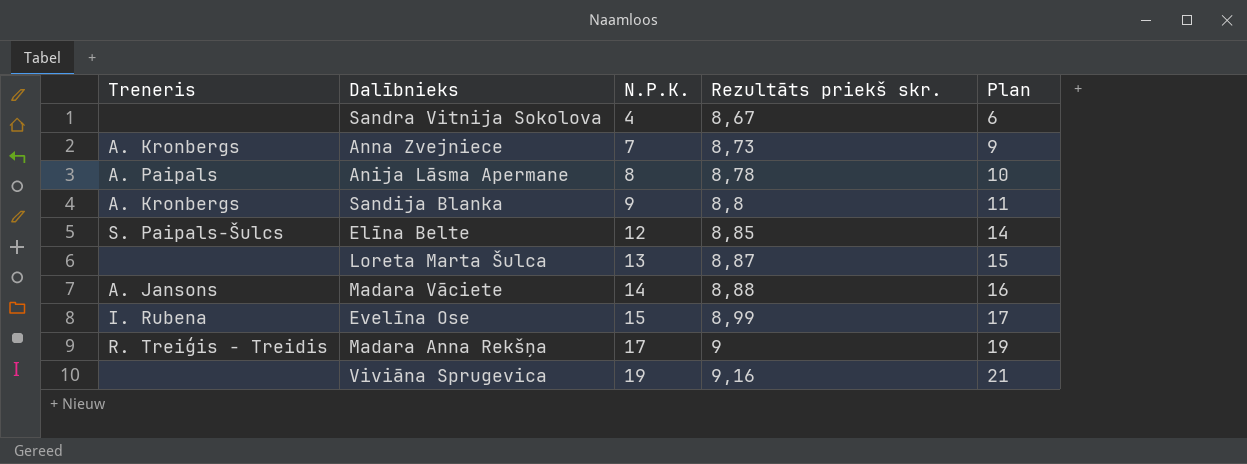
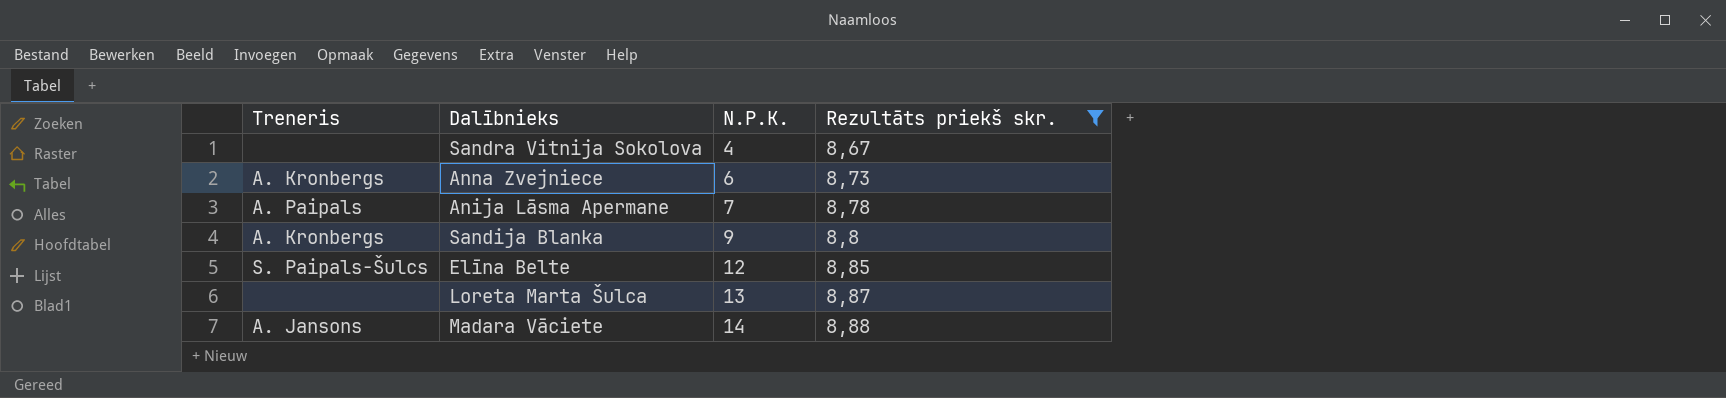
filter: none -> Rezultāts priekš skr. <= 8,88
column Plan | formula: [N.P.K.] + 2 -> none
Anna Zvejniece | N.P.K.: 7 -> 6
Anija Lāsma Apermane | N.P.K.: 8 -> 7

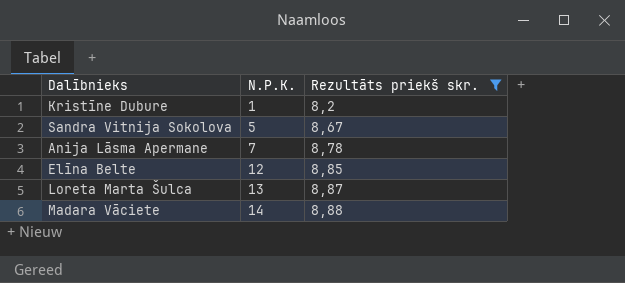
column Treneris | position: 1 -> none
row Anna Zvejniece: A. Kronbergs | 6 | 8,73 -> none
row Sandija Blanka: A. Kronbergs | 9 | 8,8 -> none
row Kristīne Dubure: none -> 1 | 8,2
Sandra Vitnija Sokolova | N.P.K.: 4 -> 5

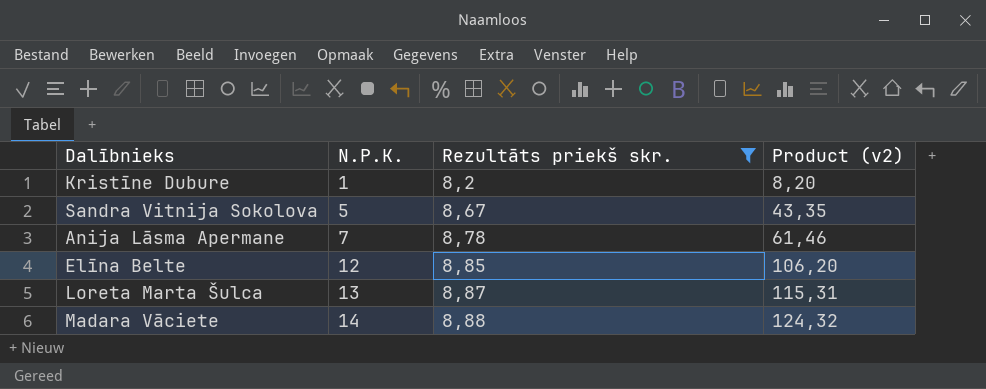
column Product (v2) | formula: none -> [N.P.K.] * [Rezultāts priekš skr.]

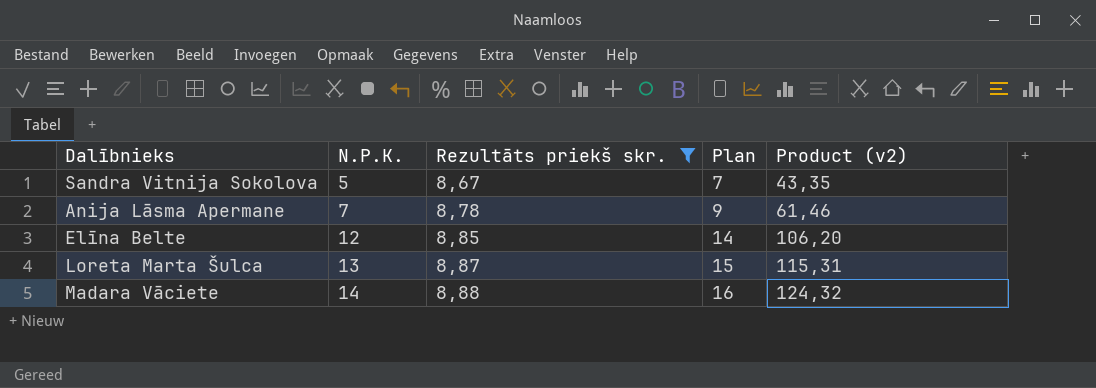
column Plan | formula: none -> [N.P.K.] + 2
row Kristīne Dubure: 1 | 8,2 | 8,20 -> none

